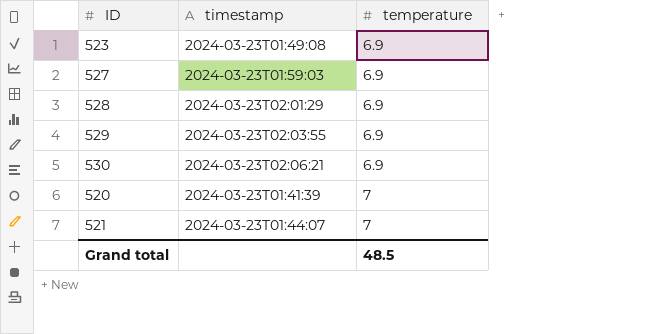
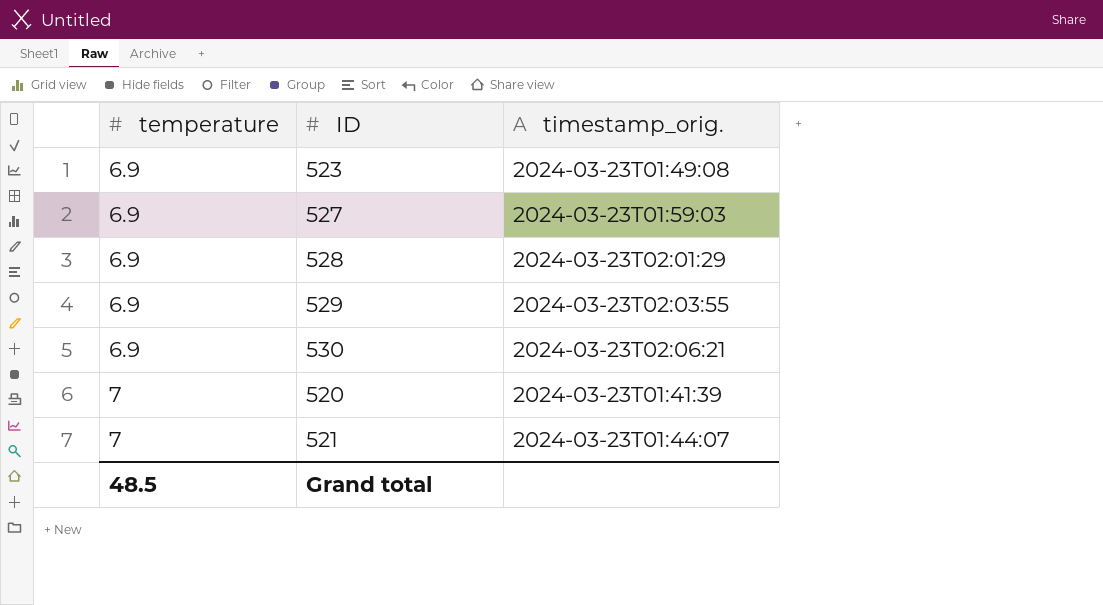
column temperature | position: 3 -> 1
column name: timestamp -> timestamp_orig.

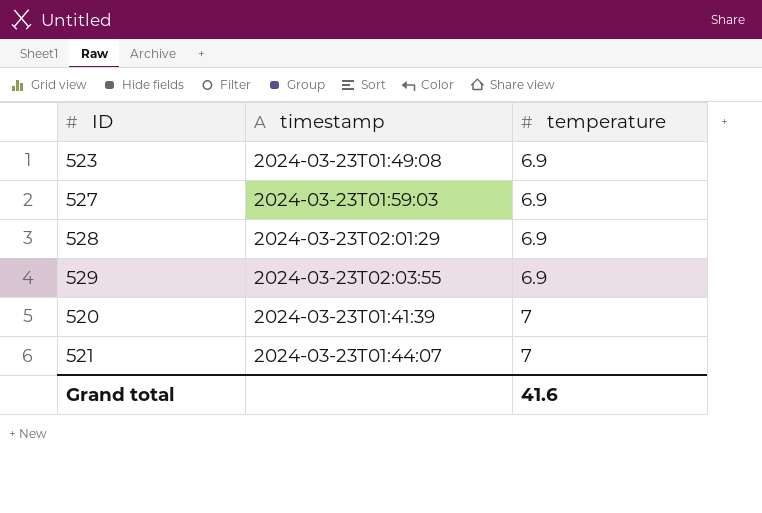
column name: timestamp_orig. -> timestamp
column temperature | position: 1 -> 3
row 530: 6.9 | 2024-03-23T02:06:21 -> none
Grand total | temperature: 48.5 -> 41.6

